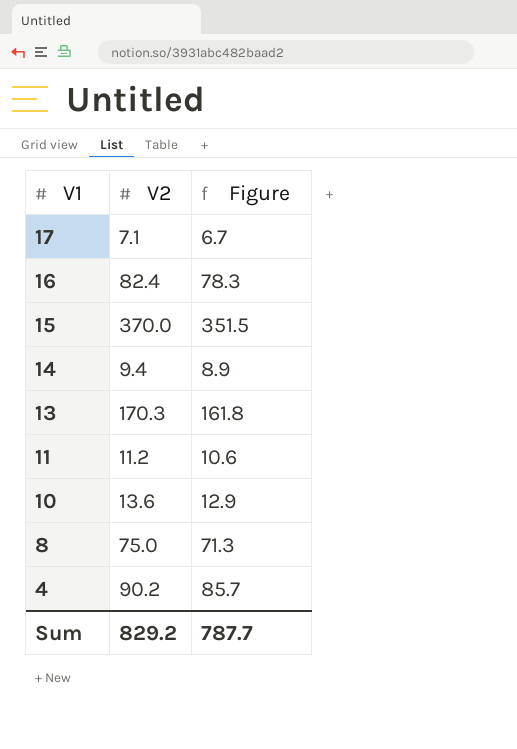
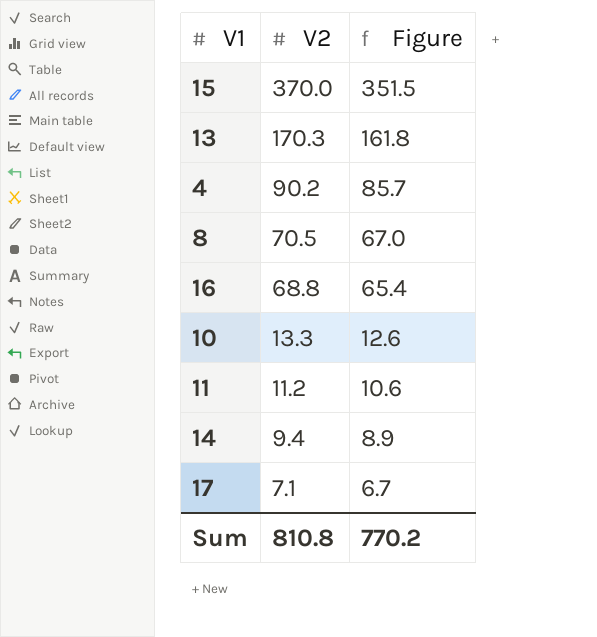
row order: V1 descending -> V2 descending
8 | V2: 75.0 -> 70.5
8 | Figure: 71.3 -> 67.0
16 | V2: 82.4 -> 68.8
16 | Figure: 78.3 -> 65.4
10 | V2: 13.6 -> 13.3
10 | Figure: 12.9 -> 12.6
Sum | V2: 829.2 -> 810.8
Sum | Figure: 787.7 -> 770.2

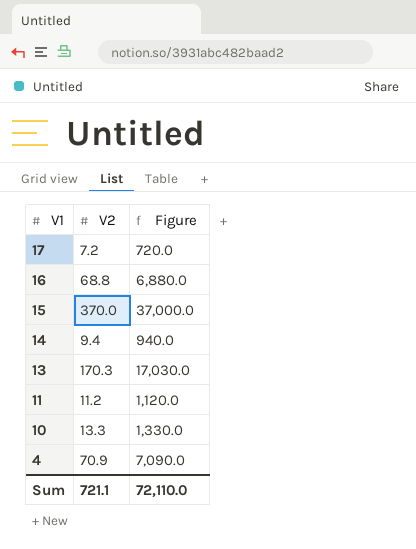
row order: V2 descending -> V1 descending
column Figure | formula: [V2] * 0.95 -> [V2] * 100
row 8: 70.5 | 67.0 -> none
17 | V2: 7.1 -> 7.2
4 | V2: 90.2 -> 70.9
Sum | V2: 810.8 -> 721.1
Sum | Figure: 770.2 -> 72,110.0

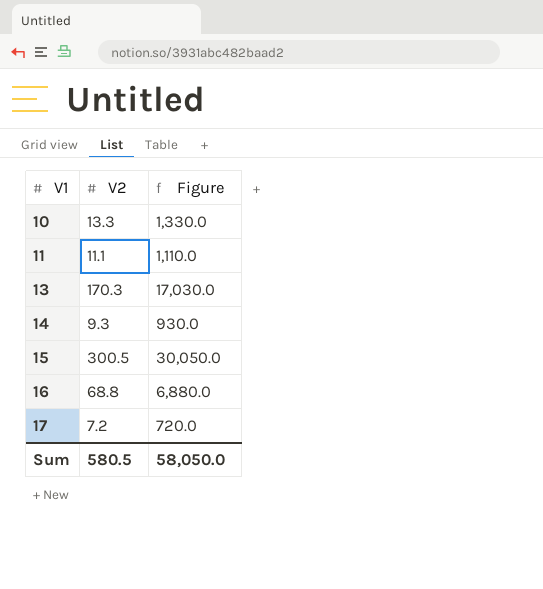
row order: V1 descending -> V1 ascending
row 4: 70.9 | 7,090.0 -> none
11 | V2: 11.2 -> 11.1
11 | Figure: 1,120.0 -> 1,110.0
14 | V2: 9.4 -> 9.3
14 | Figure: 940.0 -> 930.0
15 | V2: 370.0 -> 300.5
15 | Figure: 37,000.0 -> 30,050.0
Sum | V2: 721.1 -> 580.5
Sum | Figure: 72,110.0 -> 58,050.0

